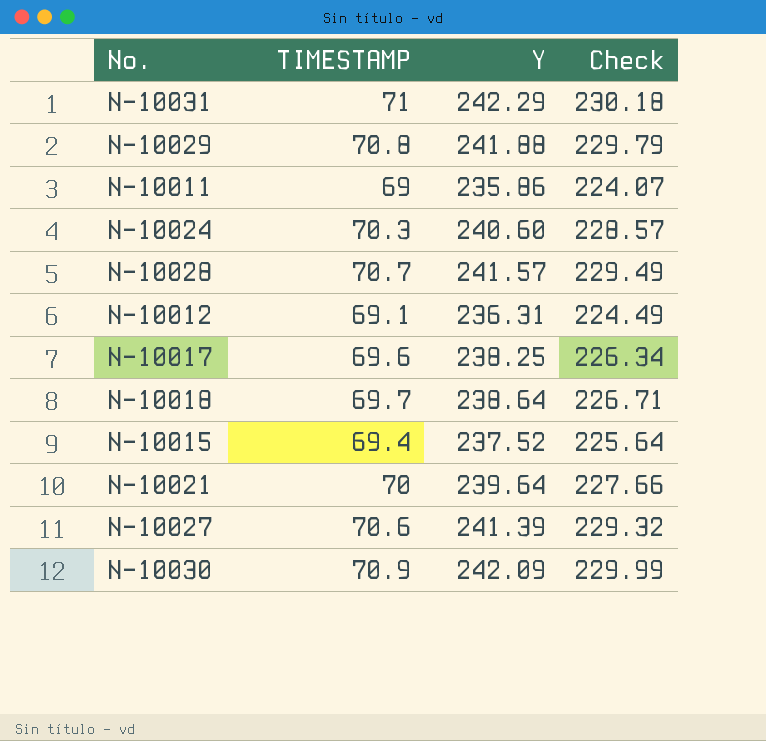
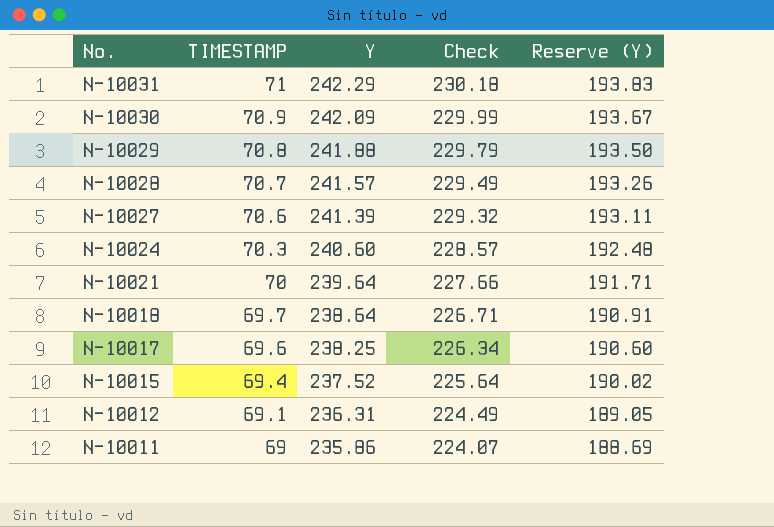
row order: none -> No. descending
column Reserve (Y) | formula: none -> [Y] * 0.8

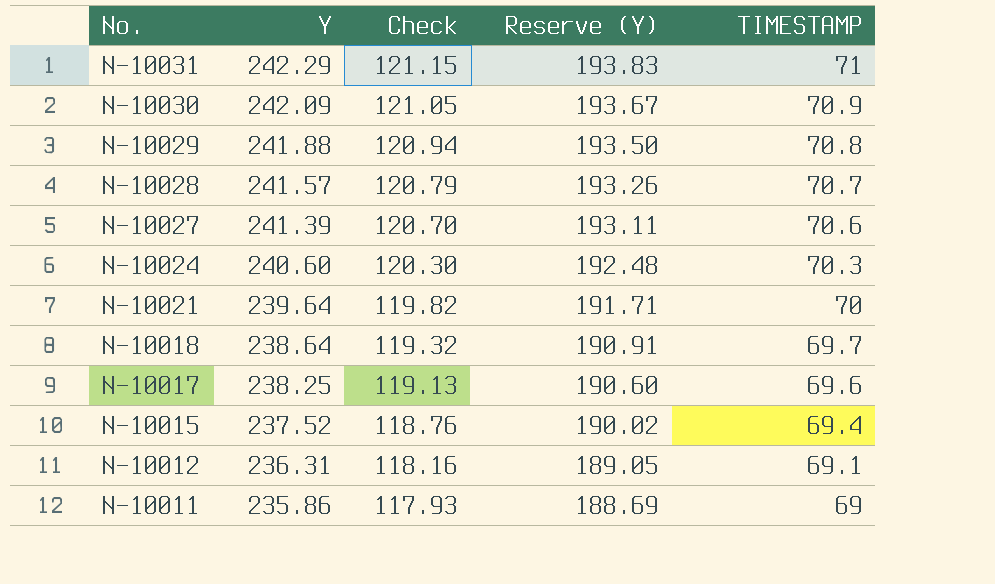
column Check | formula: [Y] * 0.95 -> [Y] * 0.5
column TIMESTAMP | position: 2 -> 5

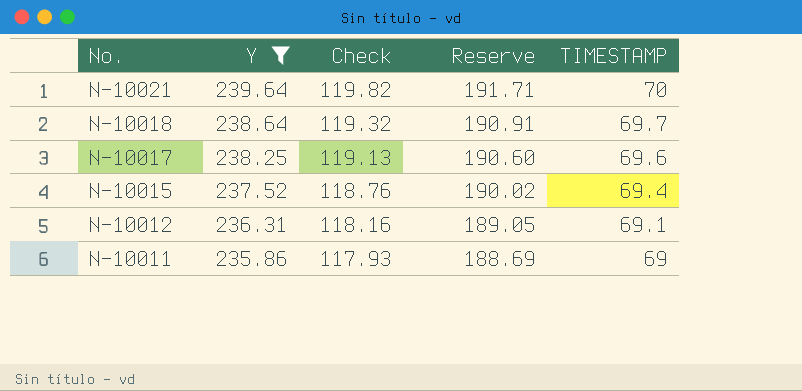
filter: none -> Y <= 239.64
column name: Reserve (Y) -> Reserve

